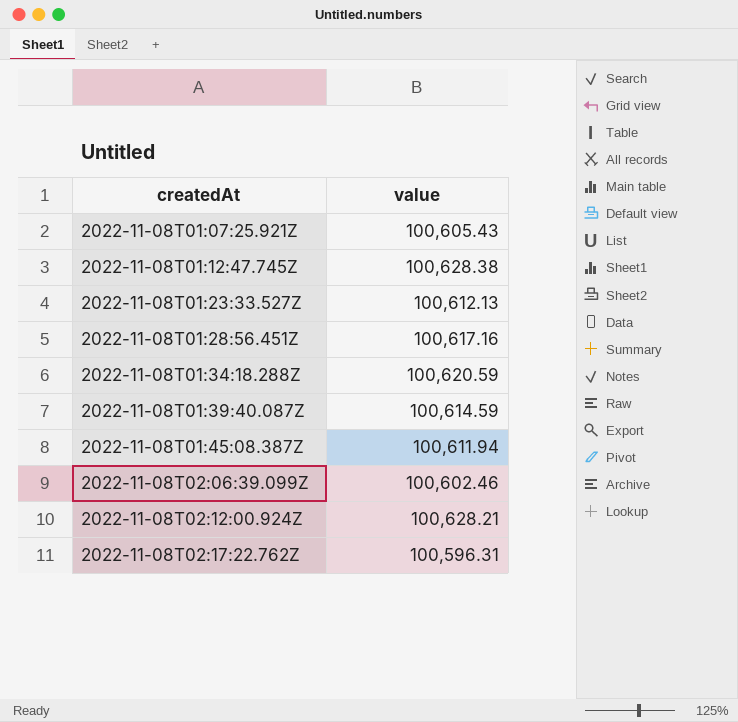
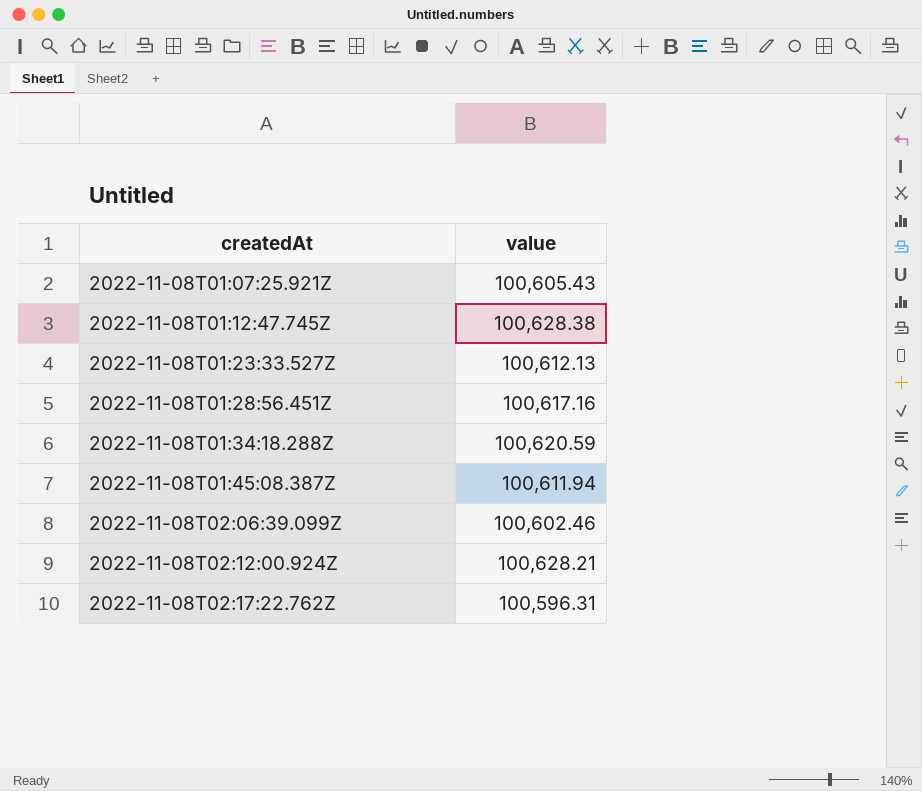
row 2022-11-08T01:39:40.087Z: 100,614.59 -> none

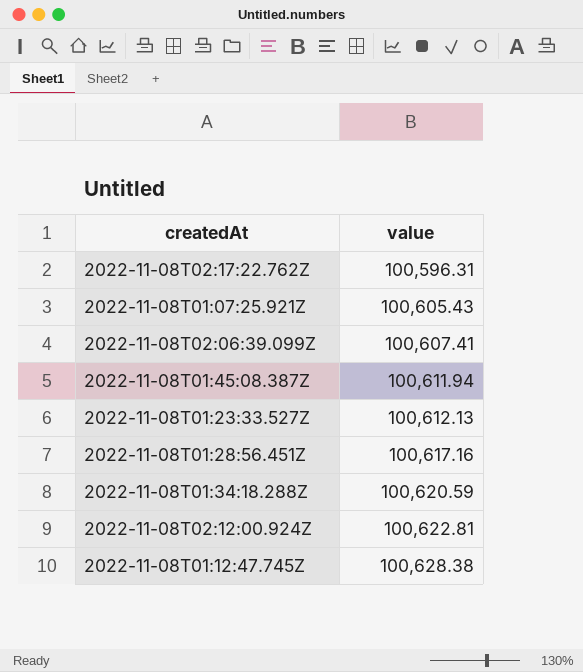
row order: createdAt ascending -> value ascending
2022-11-08T02:06:39.099Z | value: 100,602.46 -> 100,607.41
2022-11-08T02:12:00.924Z | value: 100,628.21 -> 100,622.81

